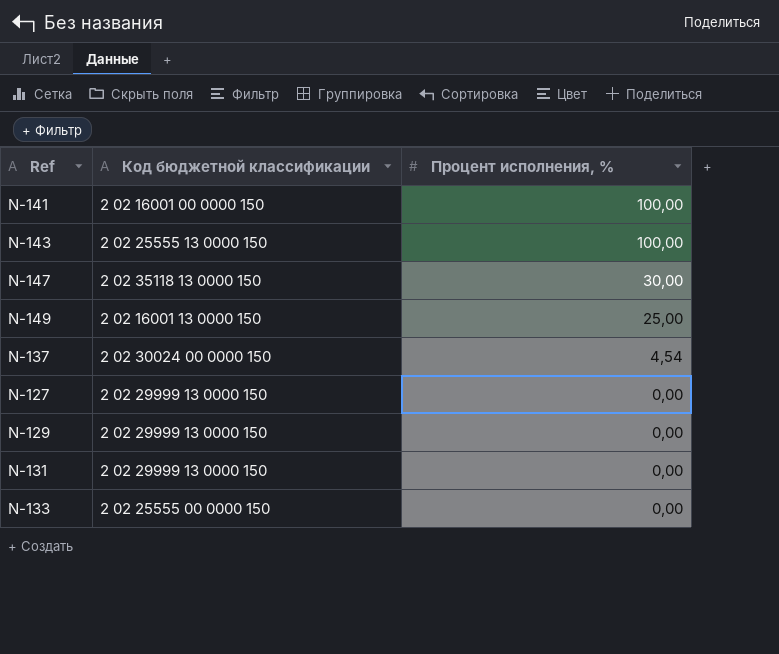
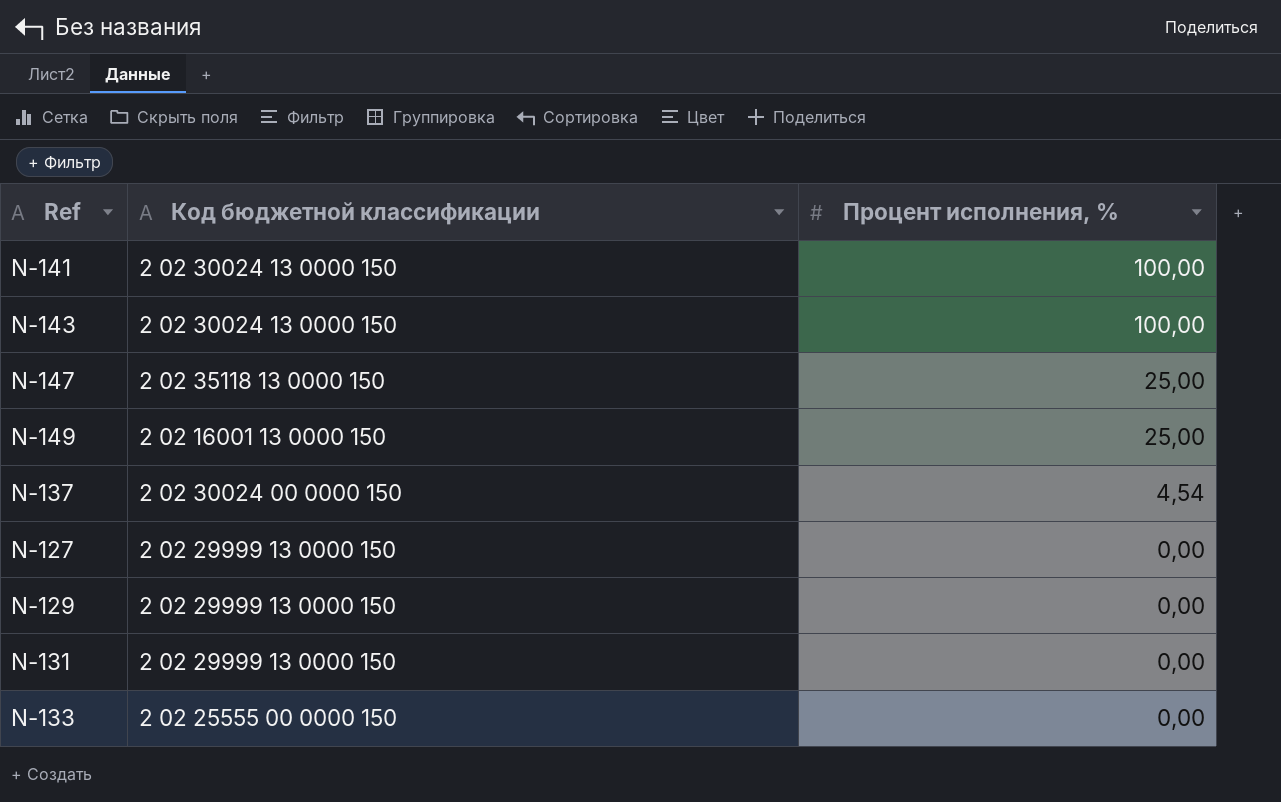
N-141 | Код бюджетной классификации: 2 02 16001 00 0000 150 -> 2 02 30024 13 0000 150
N-143 | Код бюджетной классификации: 2 02 25555 13 0000 150 -> 2 02 30024 13 0000 150
N-147 | Процент исполнения, %: 30,00 -> 25,00

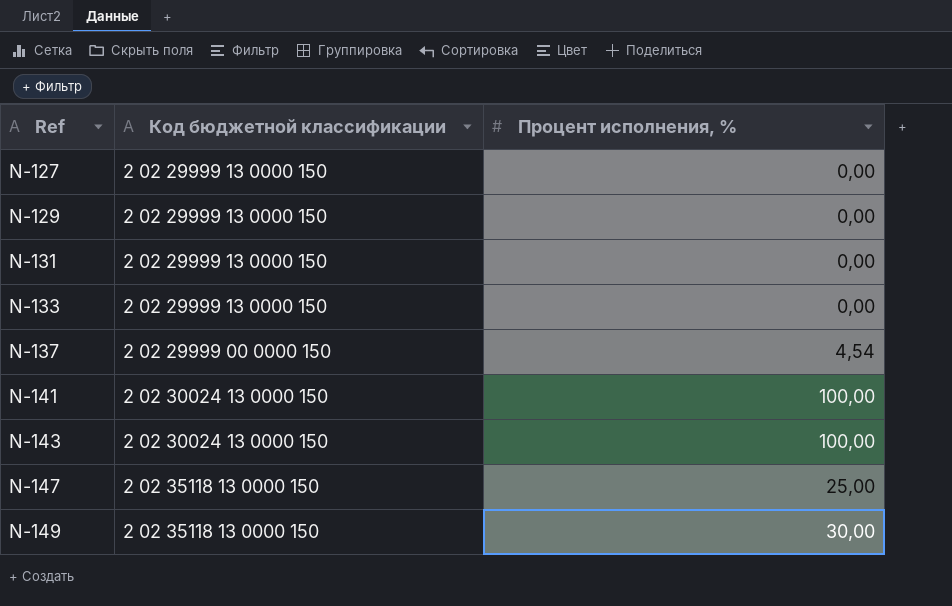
row order: Процент исполнения, % descending -> Ref ascending
N-133 | Код бюджетной классификации: 2 02 25555 00 0000 150 -> 2 02 29999 13 0000 150
N-137 | Код бюджетной классификации: 2 02 30024 00 0000 150 -> 2 02 29999 00 0000 150
N-149 | Код бюджетной классификации: 2 02 16001 13 0000 150 -> 2 02 35118 13 0000 150
N-149 | Процент исполнения, %: 25,00 -> 30,00

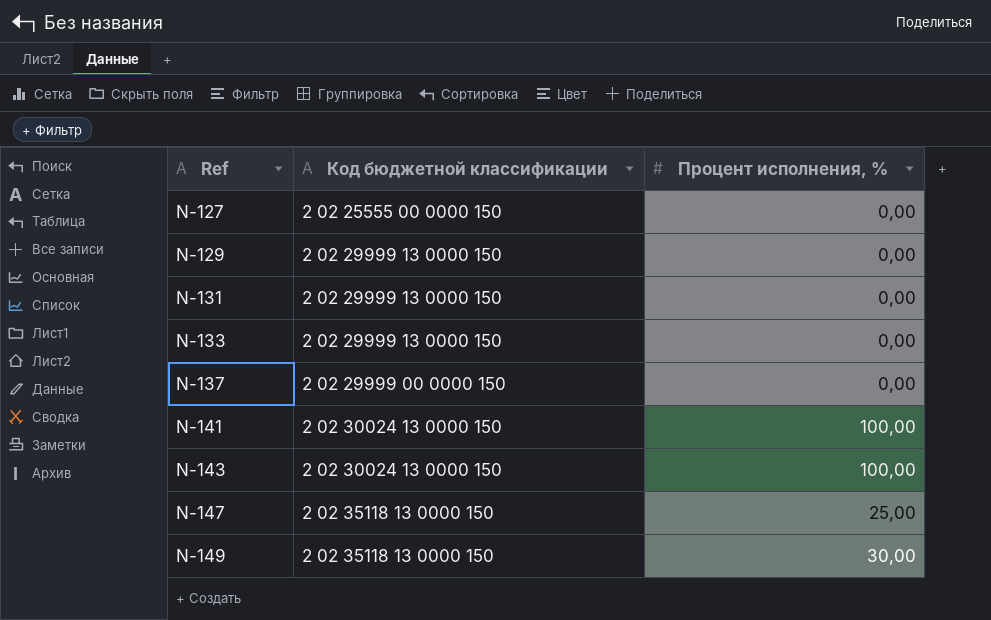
N-127 | Код бюджетной классификации: 2 02 29999 13 0000 150 -> 2 02 25555 00 0000 150
N-137 | Процент исполнения, %: 4,54 -> 0,00

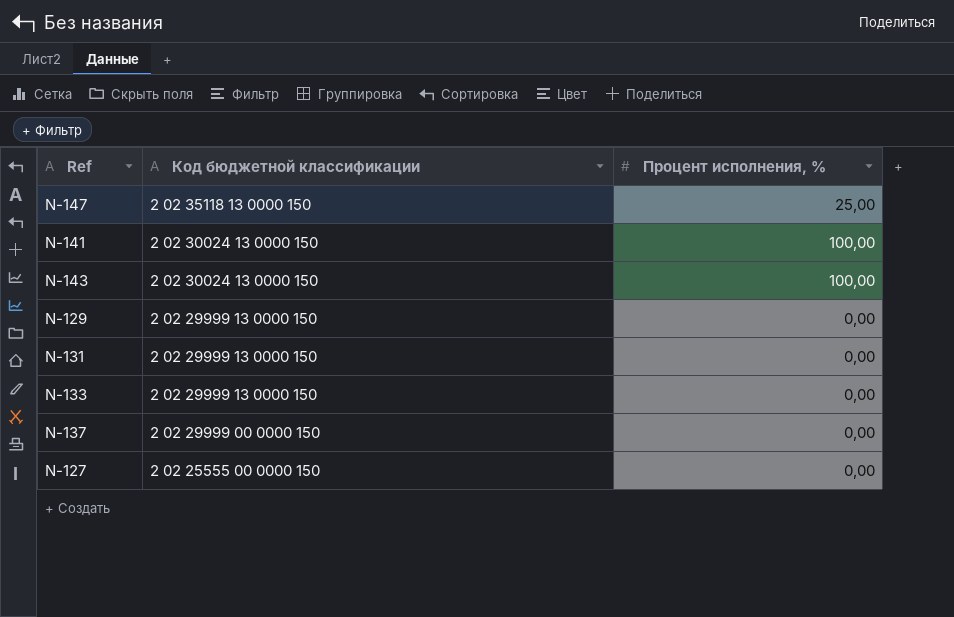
row order: Ref ascending -> Код бюджетной классификации descending
row N-149: 2 02 35118 13 0000 150 | 30,00 -> none

